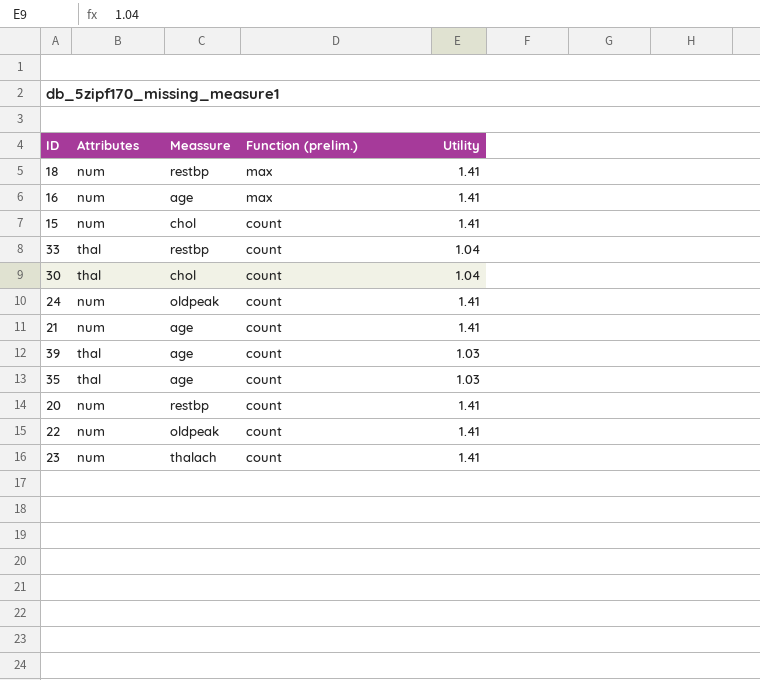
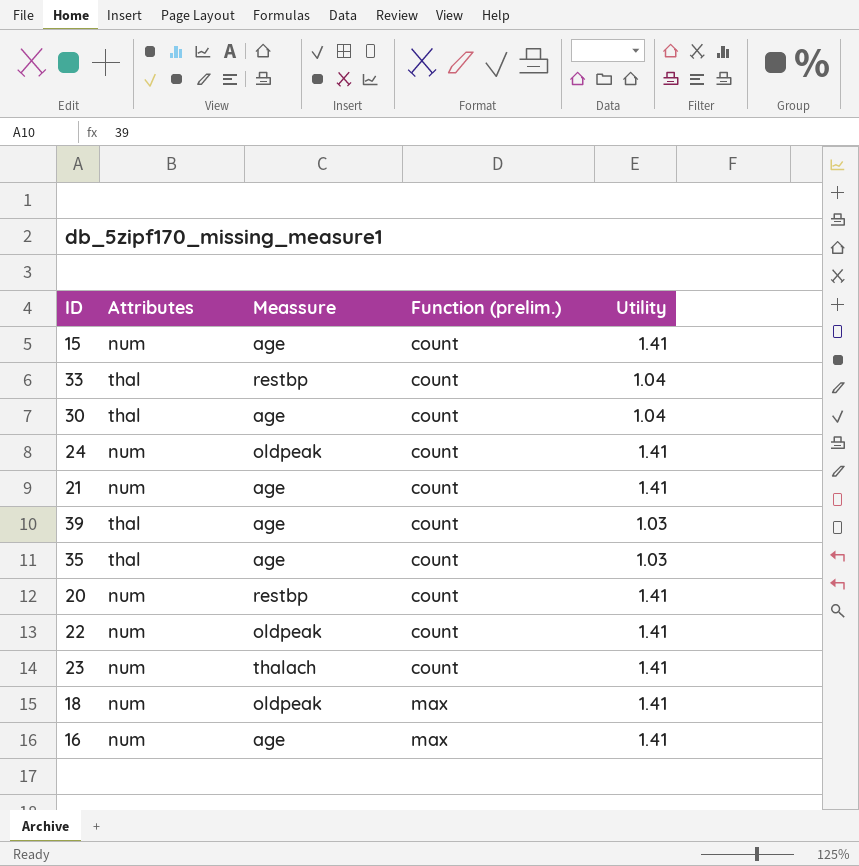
row order: Function (prelim.) descending -> Function (prelim.) ascending
15 | Meassure: chol -> age
30 | Meassure: chol -> age
18 | Meassure: restbp -> oldpeak

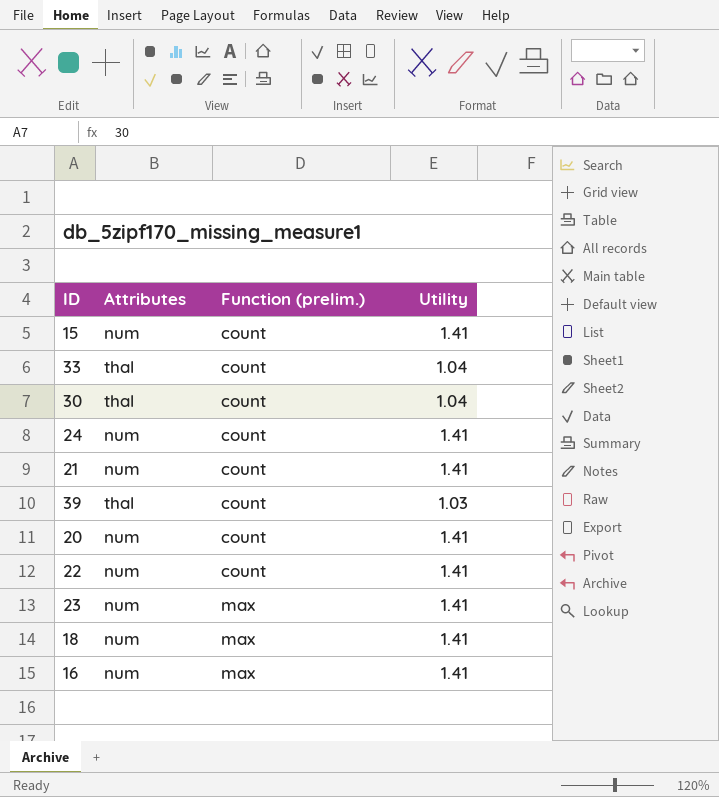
column Meassure | position: 3 -> none
row 35: thal | age | count | 1.03 -> none
23 | Function (prelim.): count -> max

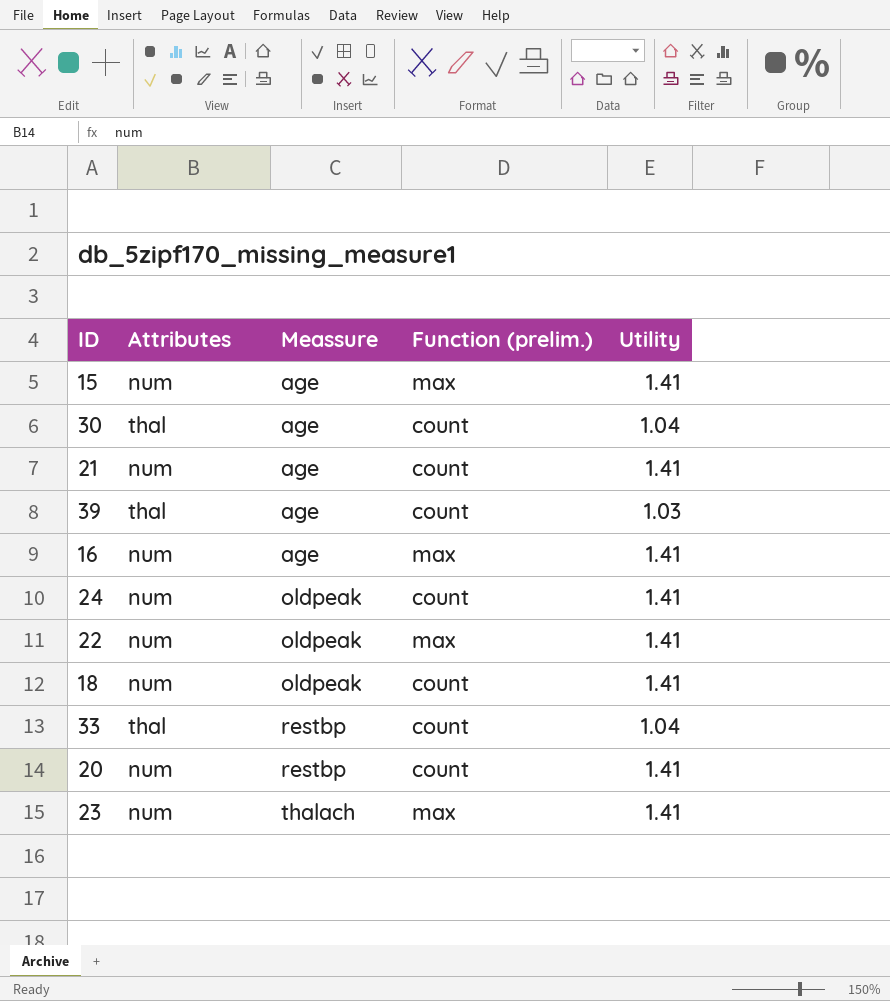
row order: Function (prelim.) ascending -> Meassure ascending
column Meassure | position: none -> 3
15 | Function (prelim.): count -> max
22 | Function (prelim.): count -> max
18 | Function (prelim.): max -> count

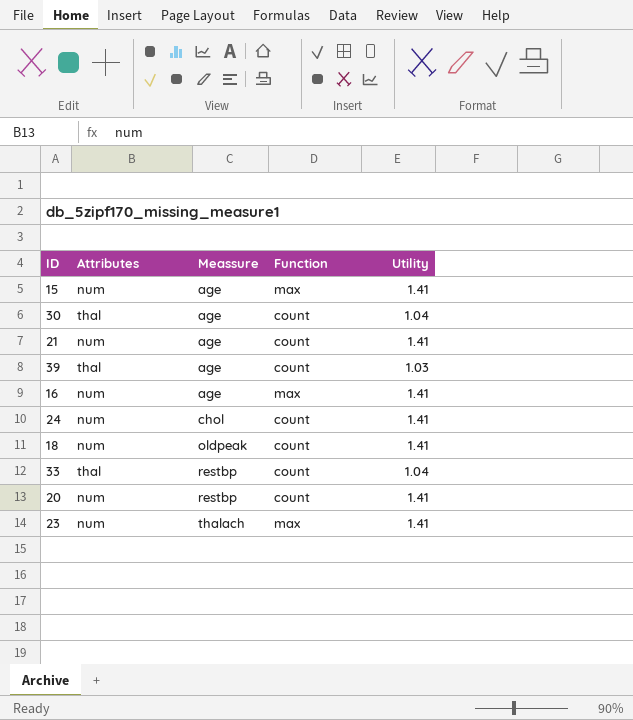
column name: Function (prelim.) -> Function
row 22: num | oldpeak | max | 1.41 -> none
24 | Meassure: oldpeak -> chol

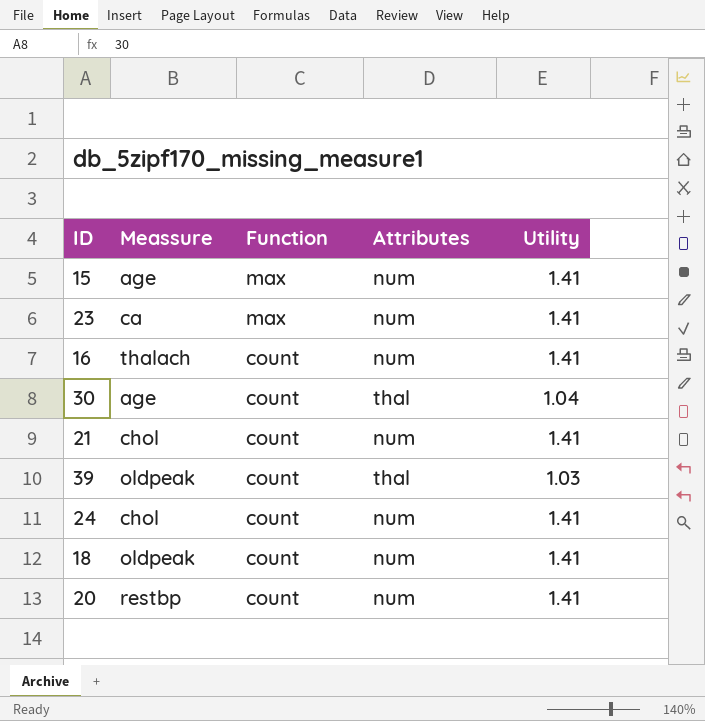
row order: Meassure ascending -> Function descending
column Attributes | position: 2 -> 4
row 33: thal | restbp | count | 1.04 -> none
23 | Meassure: thalach -> ca
16 | Meassure: age -> thalach
16 | Function: max -> count
21 | Meassure: age -> chol
39 | Meassure: age -> oldpeak

